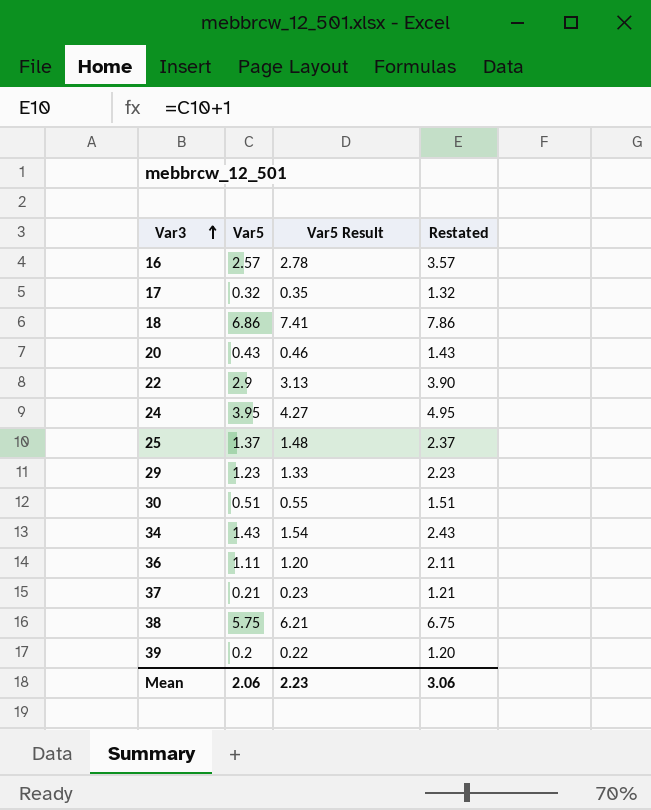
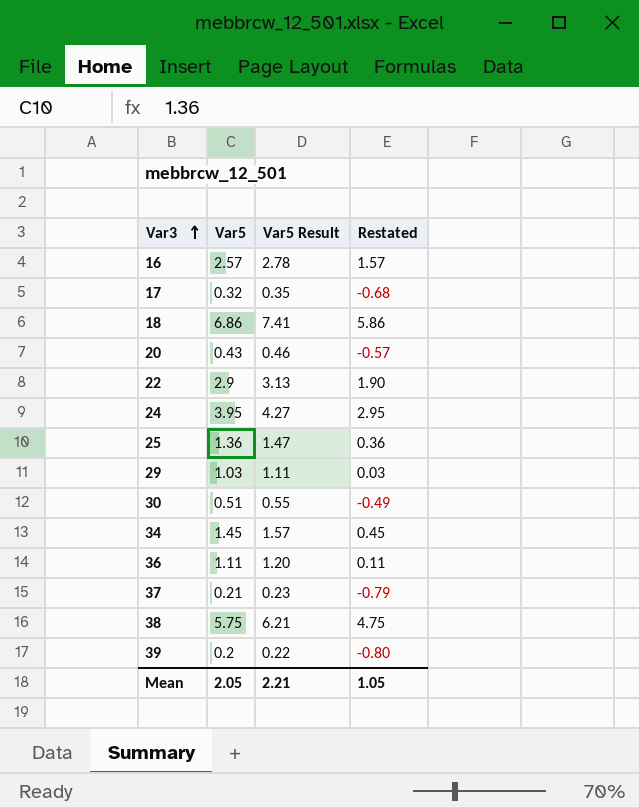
column Restated | formula: [Var5] + 1 -> [Var5] - 1
25 | Var5: 1.37 -> 1.36
25 | Var5 Result: 1.48 -> 1.47
29 | Var5: 1.23 -> 1.03
29 | Var5 Result: 1.33 -> 1.11
34 | Var5: 1.43 -> 1.45
34 | Var5 Result: 1.54 -> 1.57
Mean | Var5: 2.06 -> 2.05
Mean | Var5 Result: 2.23 -> 2.21
Mean | Restated: 3.06 -> 1.05

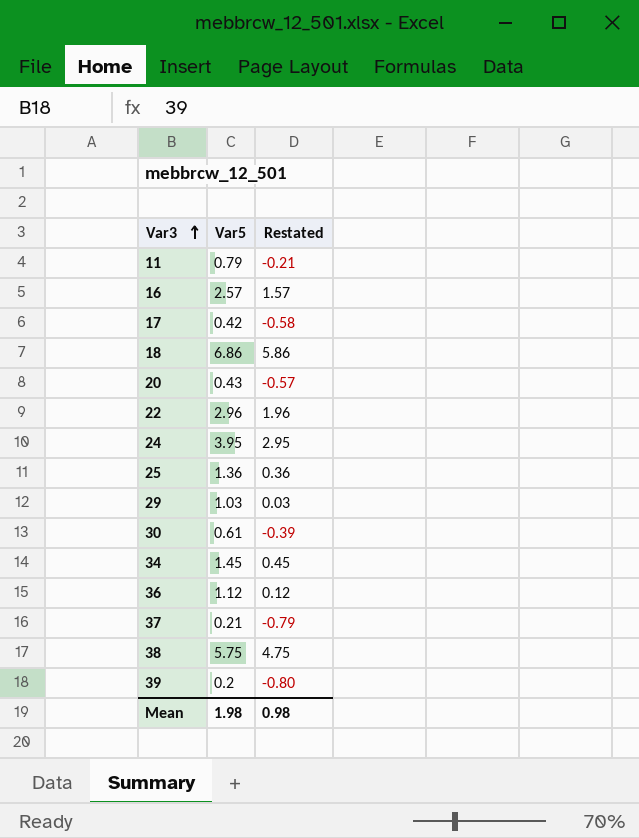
column Var5 Result | formula: [Var5] * 1.08 -> none
row 11: none -> 0.79 | -0.21
17 | Var5: 0.32 -> 0.42
17 | Restated: -0.68 -> -0.58
22 | Var5: 2.9 -> 2.96
22 | Restated: 1.90 -> 1.96
30 | Var5: 0.51 -> 0.61
30 | Restated: -0.49 -> -0.39
36 | Var5: 1.11 -> 1.12
36 | Restated: 0.11 -> 0.12
Mean | Var5: 2.05 -> 1.98
Mean | Restated: 1.05 -> 0.98

